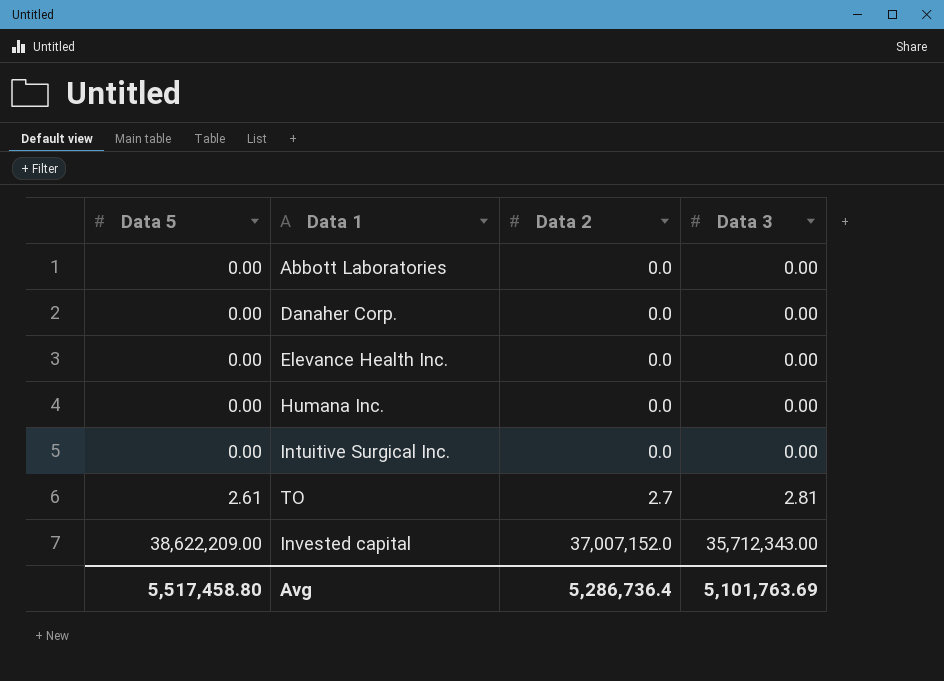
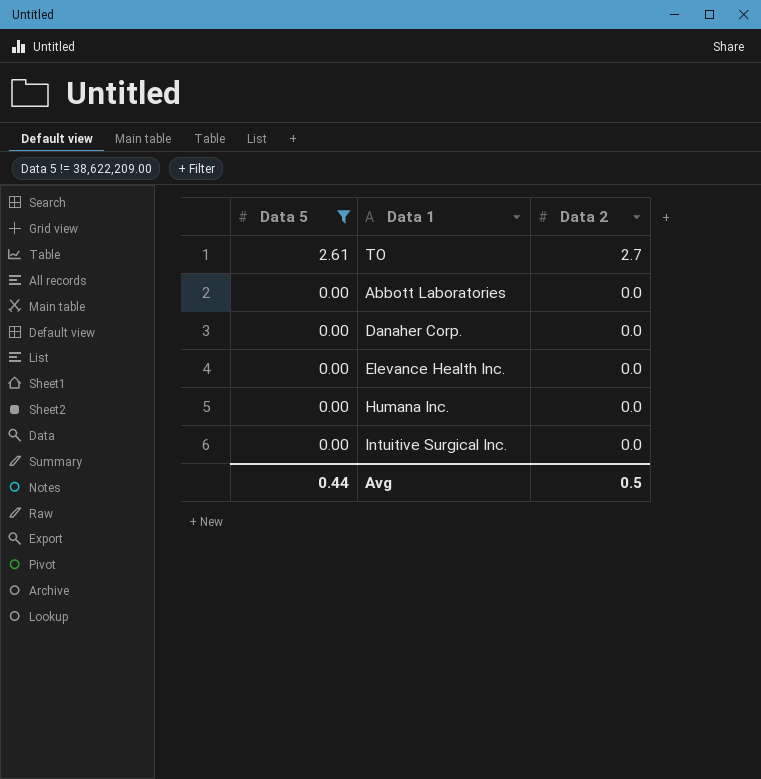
filter: none -> Data 5 != 38,622,209.00
row order: Data 5 ascending -> Data 5 descending
column Data 3 | position: 4 -> none
Avg | Data 5: 5,517,458.80 -> 0.44
Avg | Data 2: 5,286,736.4 -> 0.5

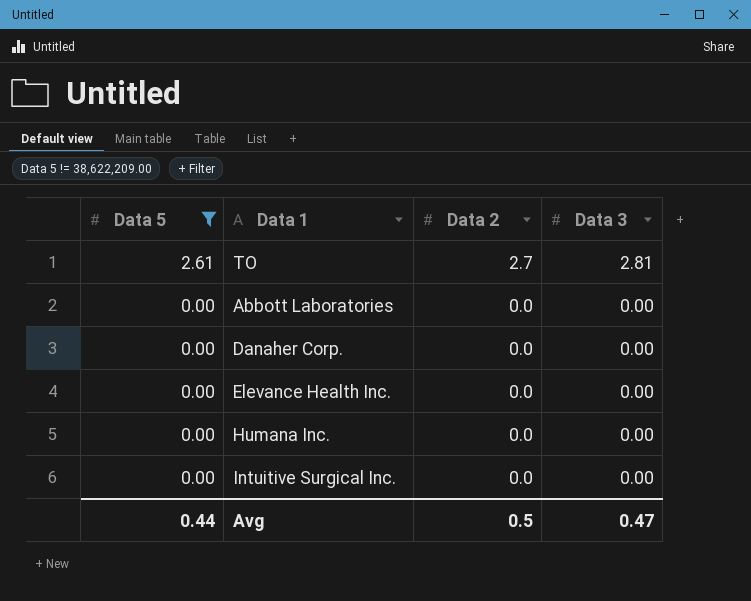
column Data 3 | position: none -> 4

